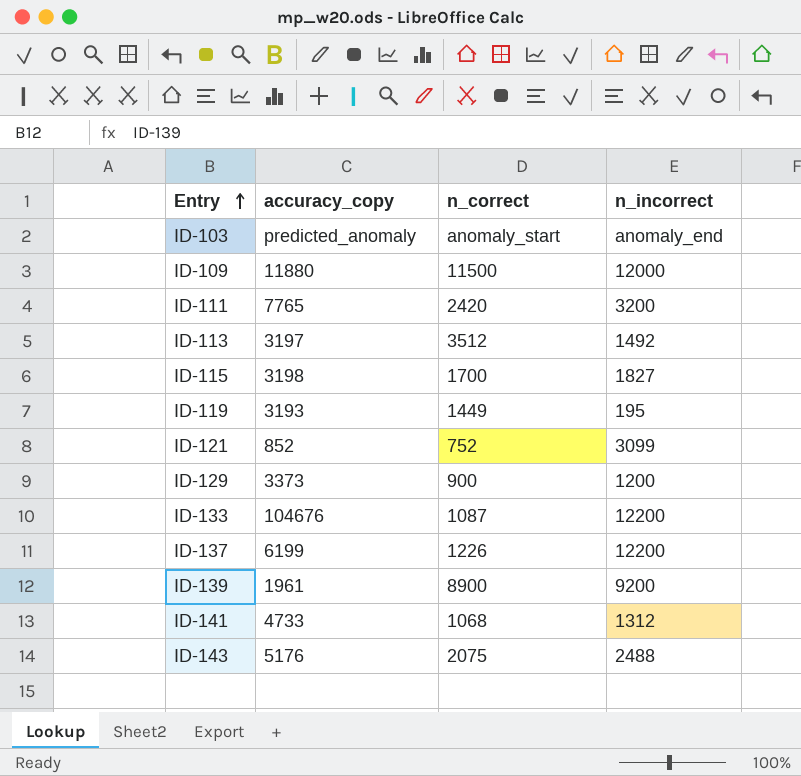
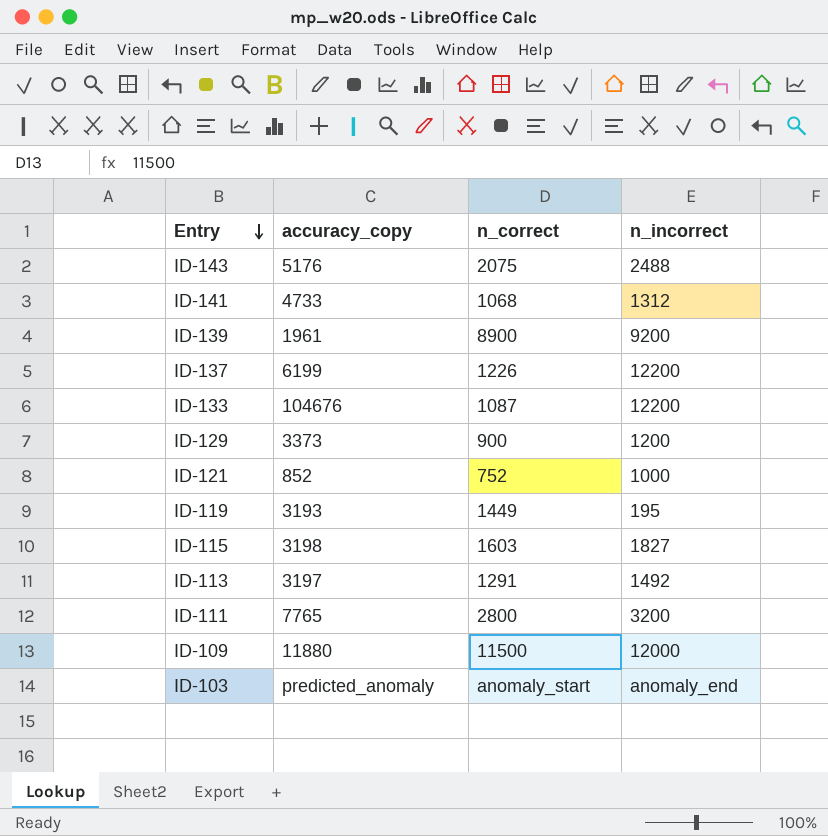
row order: Entry ascending -> Entry descending
ID-121 | n_incorrect: 3099 -> 1000
ID-115 | n_correct: 1700 -> 1603
ID-113 | n_correct: 3512 -> 1291
ID-111 | n_correct: 2420 -> 2800

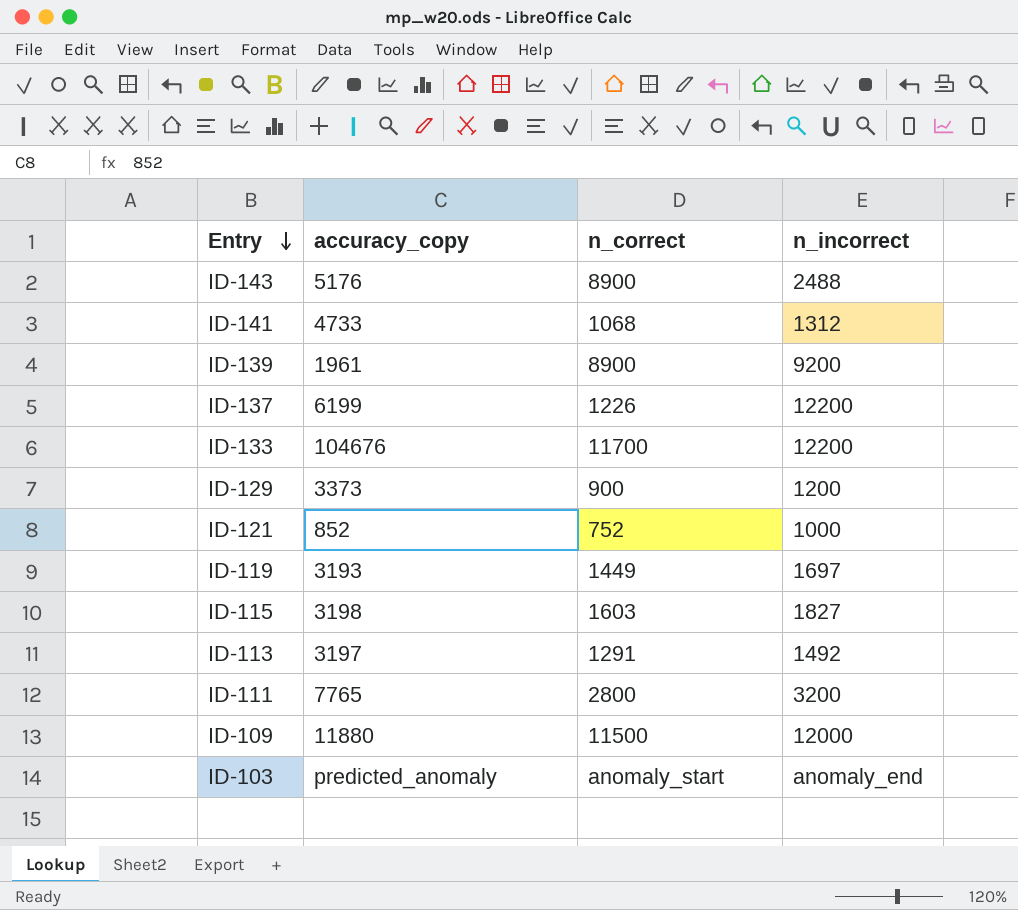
ID-143 | n_correct: 2075 -> 8900
ID-133 | n_correct: 1087 -> 11700
ID-119 | n_incorrect: 195 -> 1697

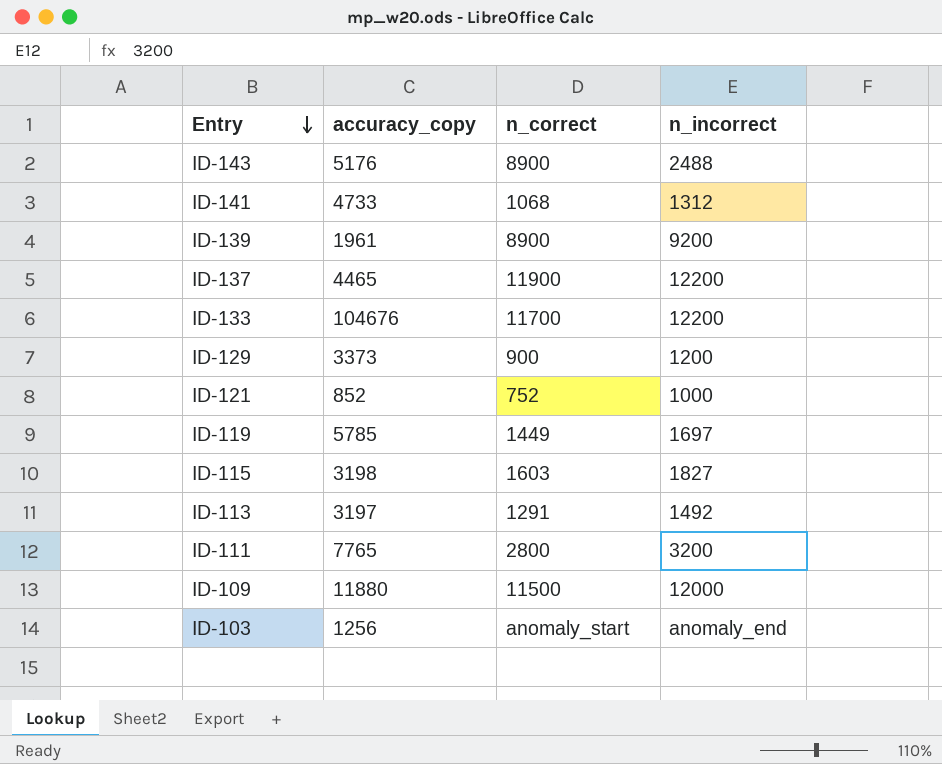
ID-137 | accuracy_copy: 6199 -> 4465
ID-137 | n_correct: 1226 -> 11900
ID-119 | accuracy_copy: 3193 -> 5785
ID-103 | accuracy_copy: predicted_anomaly -> 1256

